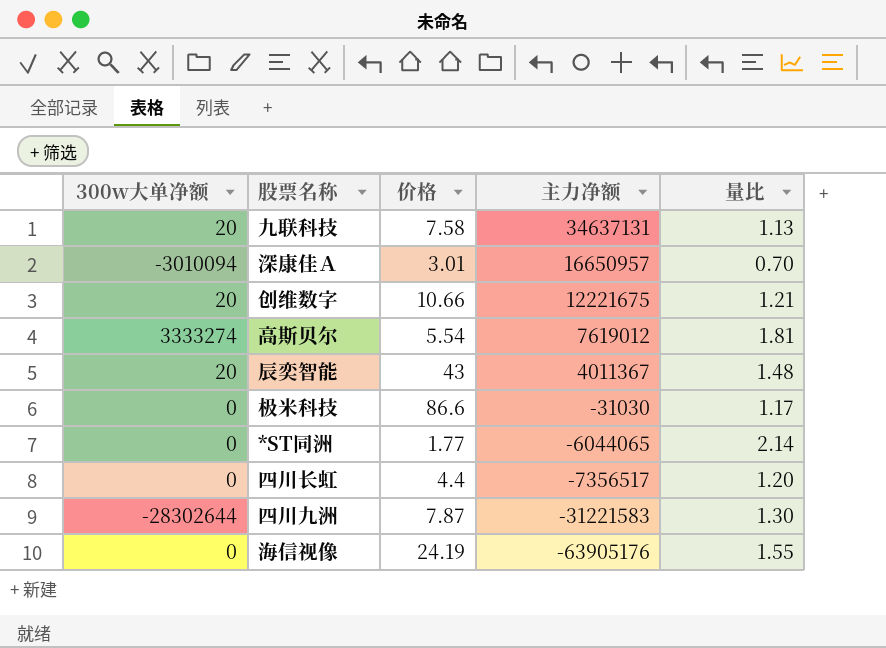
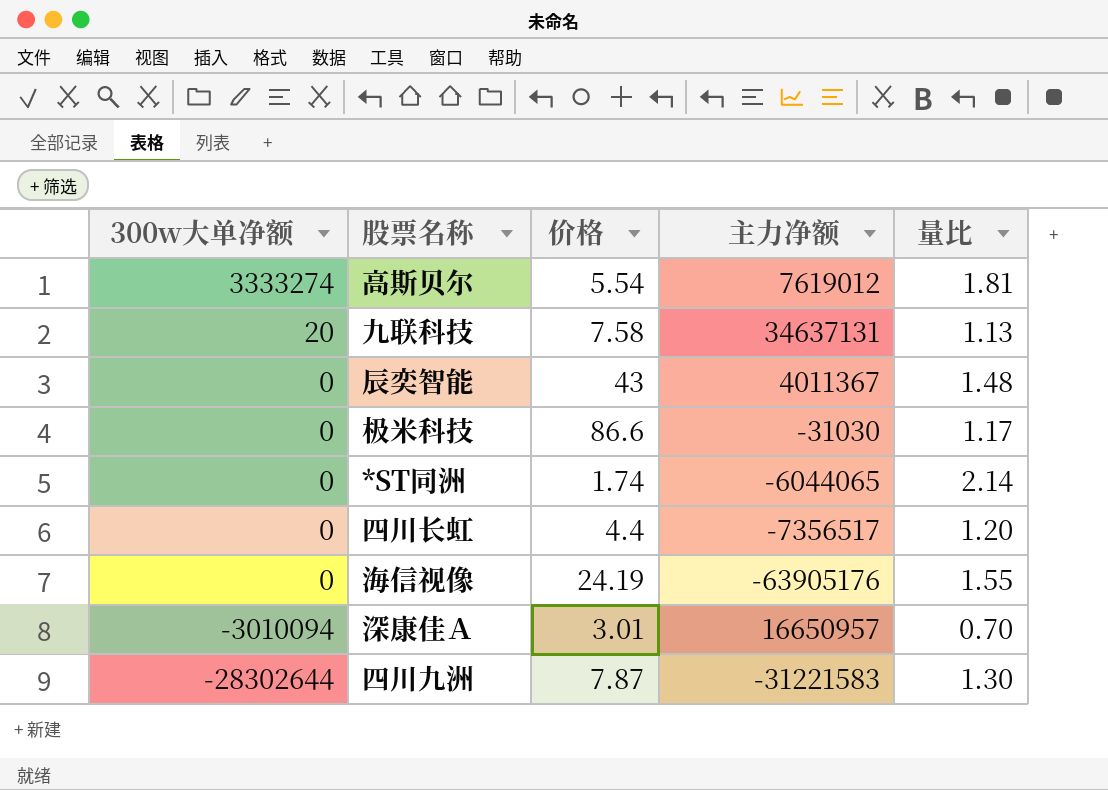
row order: 主力净额 descending -> 300w大单净额 descending
row 创维数字: 20 | 10.66 | 12221675 | 1.21 -> none
辰奕智能 | 300w大单净额: 20 -> 0
*ST同洲 | 价格: 1.77 -> 1.74

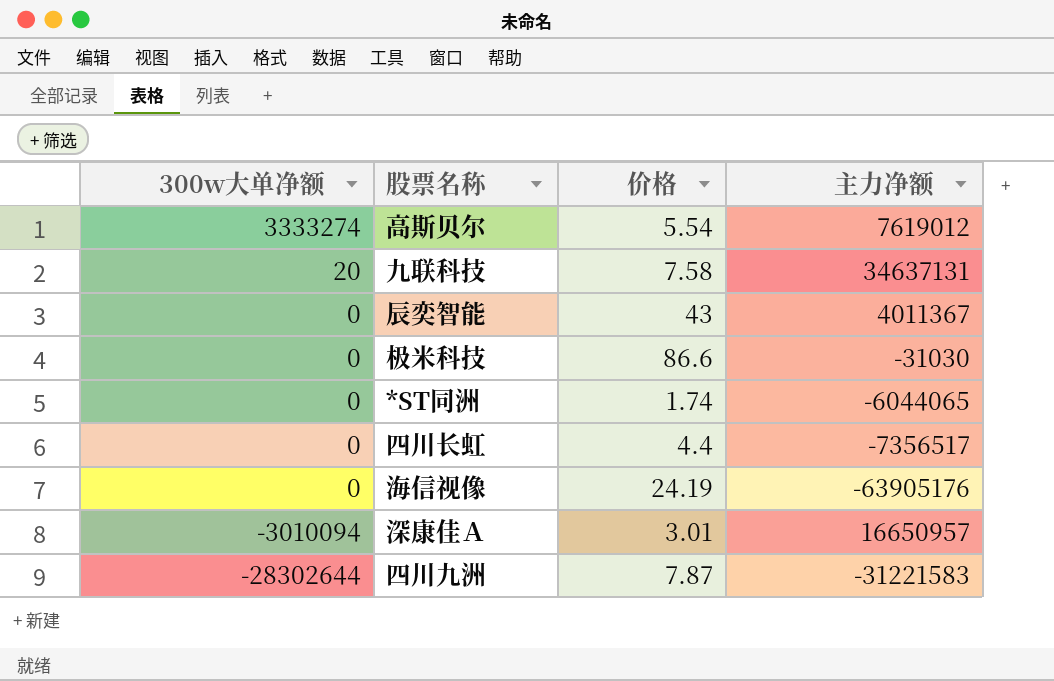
column 量比 | position: 5 -> none

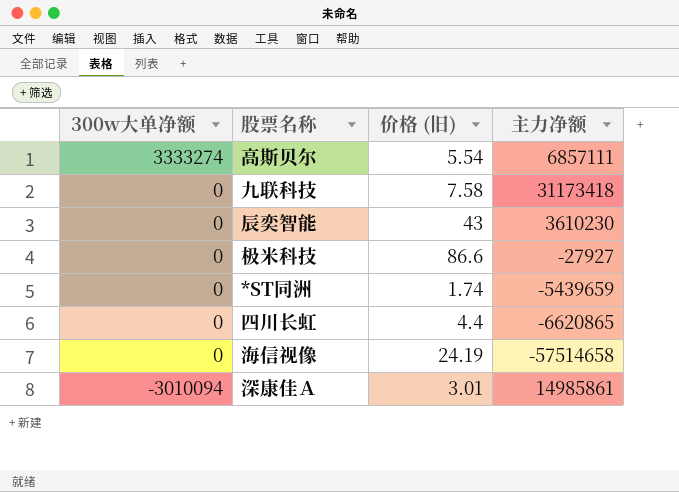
column name: 价格 -> 价格 (旧)
row 四川九洲: -28302644 | 7.87 | -31221583 -> none
高斯贝尔 | 主力净额: 7619012 -> 6857111
九联科技 | 300w大单净额: 20 -> 0
九联科技 | 主力净额: 34637131 -> 31173418
辰奕智能 | 主力净额: 4011367 -> 3610230
极米科技 | 主力净额: -31030 -> -27927
*ST同洲 | 主力净额: -6044065 -> -5439659
四川长虹 | 主力净额: -7356517 -> -6620865
海信视像 | 主力净额: -63905176 -> -57514658
深康佳Ａ | 主力净额: 16650957 -> 14985861

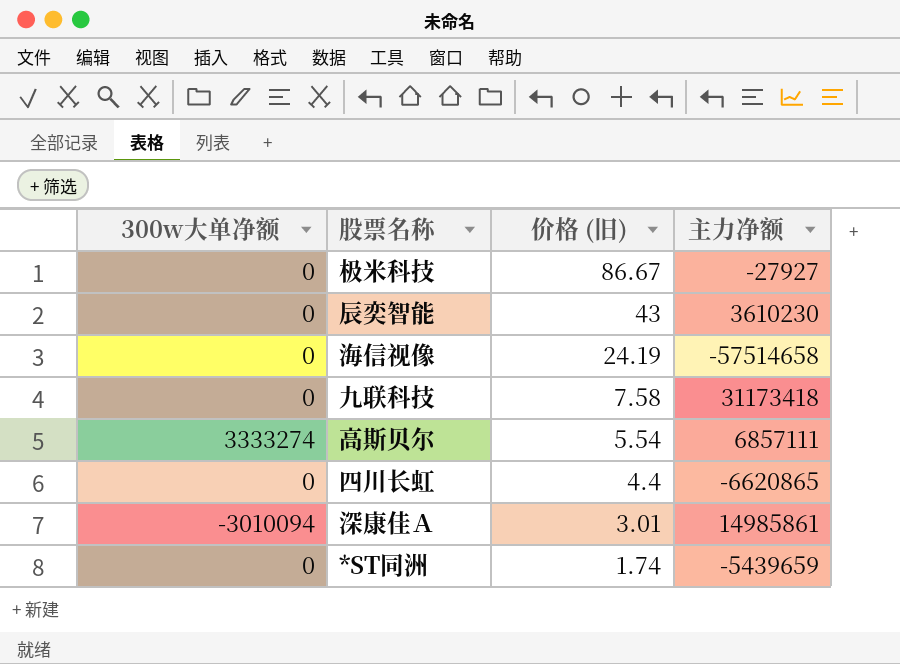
row order: 300w大单净额 descending -> 价格 (旧) descending
极米科技 | 价格 (旧): 86.6 -> 86.67

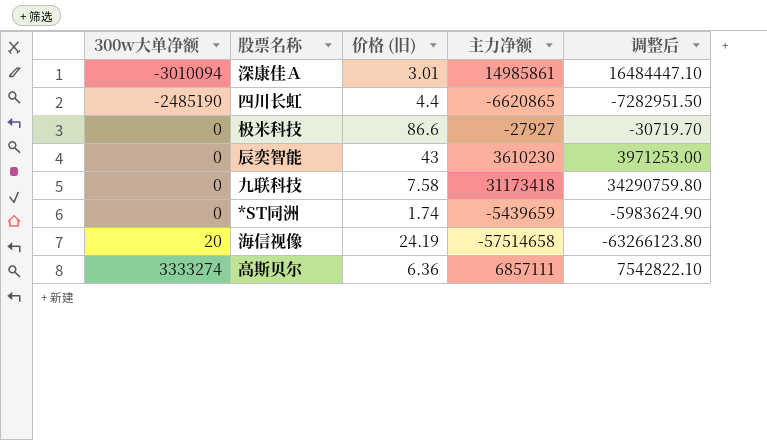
row order: 价格 (旧) descending -> 300w大单净额 ascending
column 调整后 | formula: none -> [主力净额] * 1.1
四川长虹 | 300w大单净额: 0 -> -2485190
极米科技 | 价格 (旧): 86.67 -> 86.6
海信视像 | 300w大单净额: 0 -> 20
高斯贝尔 | 价格 (旧): 5.54 -> 6.36

